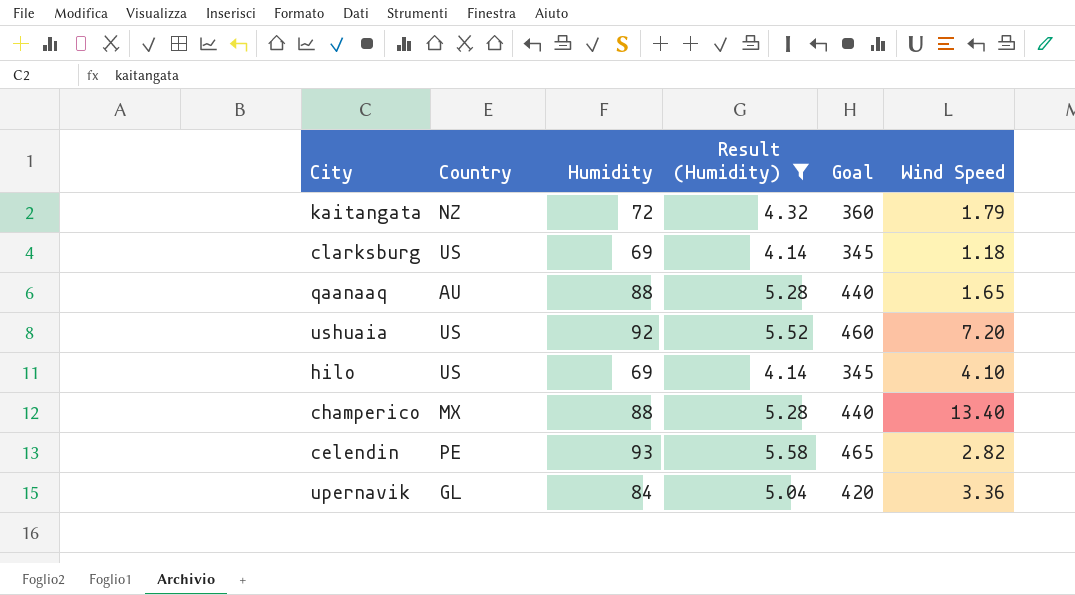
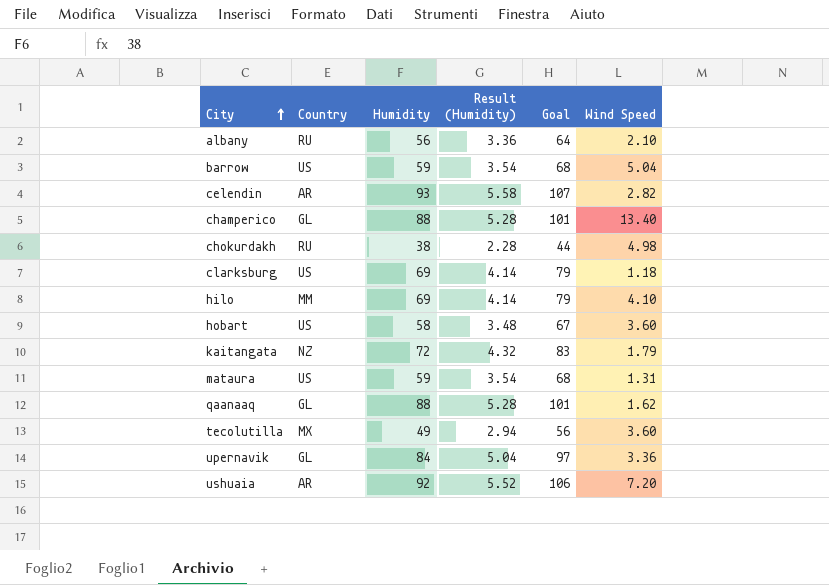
filter: Result (Humidity) >= 4.14 -> none
row order: none -> City ascending
column Goal | formula: [Humidity] * 5 -> [Humidity] * 1.15
celendin | Country: PE -> AR
champerico | Country: MX -> GL
hilo | Country: US -> MM
qaanaaq | Country: AU -> GL
qaanaaq | Wind Speed: 1.65 -> 1.62
ushuaia | Country: US -> AR

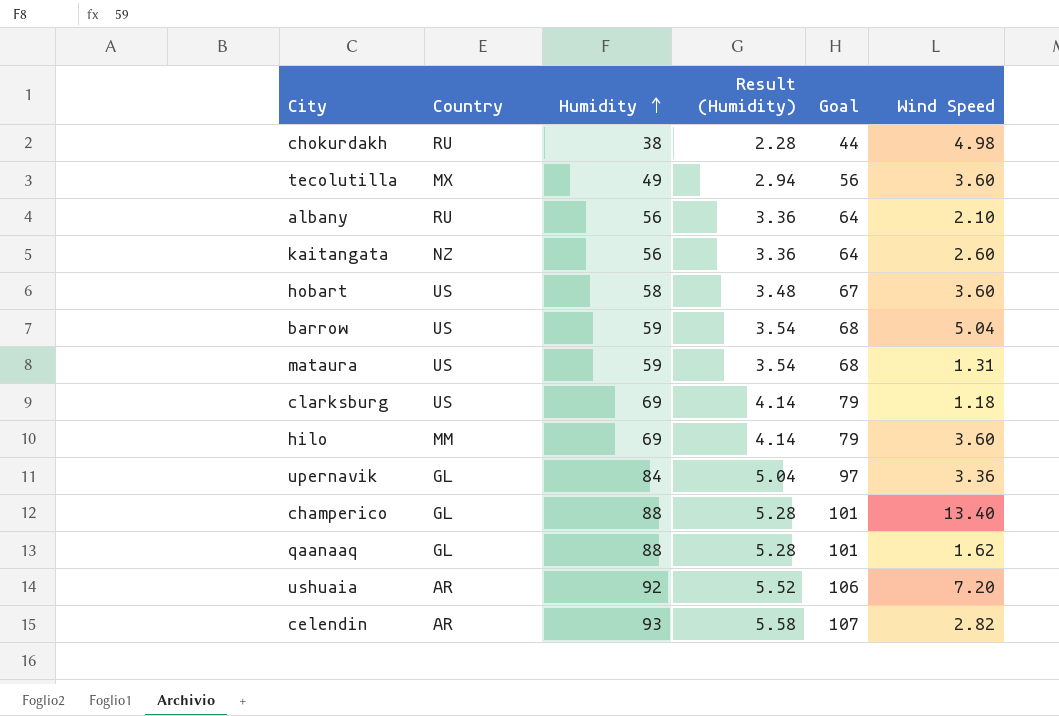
row order: City ascending -> Humidity ascending
kaitangata | Humidity: 72 -> 56
kaitangata | Result (Humidity): 4.32 -> 3.36
kaitangata | Goal: 83 -> 64
kaitangata | Wind Speed: 1.79 -> 2.60
hilo | Wind Speed: 4.10 -> 3.60

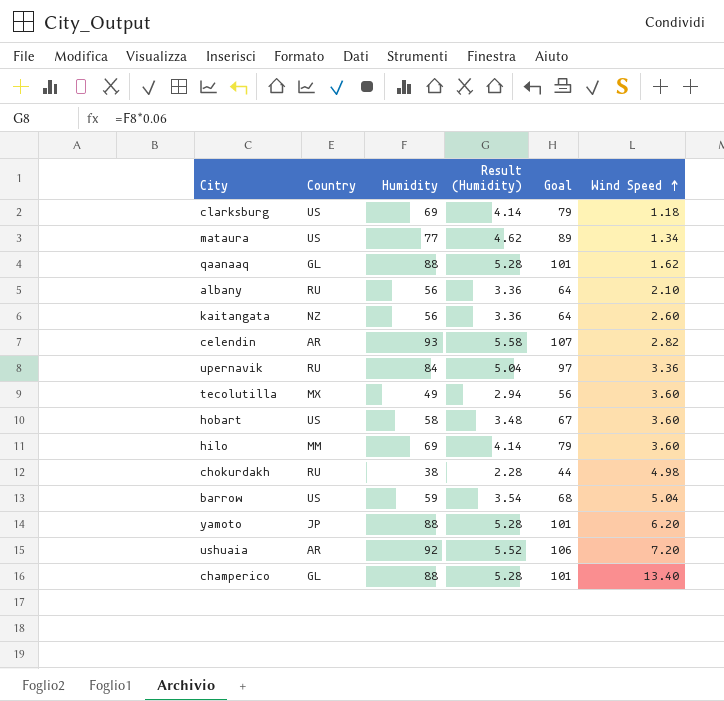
row order: Humidity ascending -> Wind Speed ascending
mataura | Humidity: 59 -> 77
mataura | Result (Humidity): 3.54 -> 4.62
mataura | Goal: 68 -> 89
mataura | Wind Speed: 1.31 -> 1.34
upernavik | Country: GL -> RU
row yamoto: none -> JP | 88 | 5.28 | 101 | 6.20

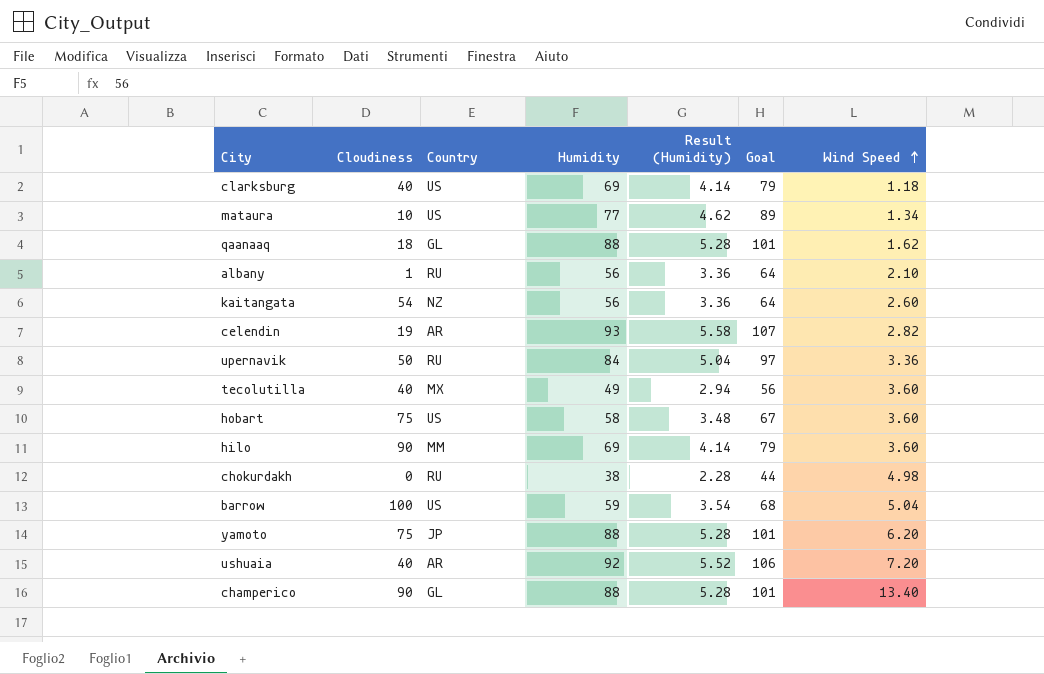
column Cloudiness | position: none -> 2

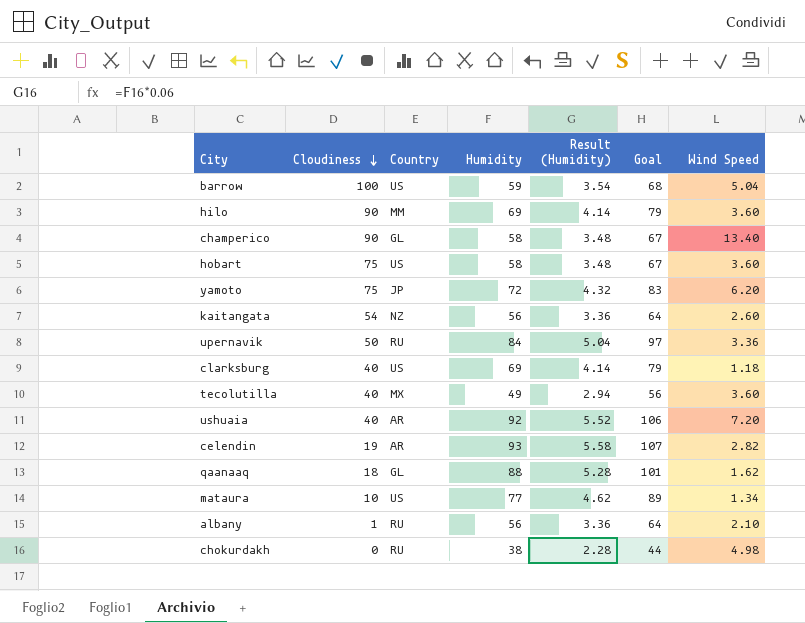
row order: Wind Speed ascending -> Cloudiness descending
champerico | Humidity: 88 -> 58
champerico | Result (Humidity): 5.28 -> 3.48
champerico | Goal: 101 -> 67
yamoto | Humidity: 88 -> 72
yamoto | Result (Humidity): 5.28 -> 4.32
yamoto | Goal: 101 -> 83

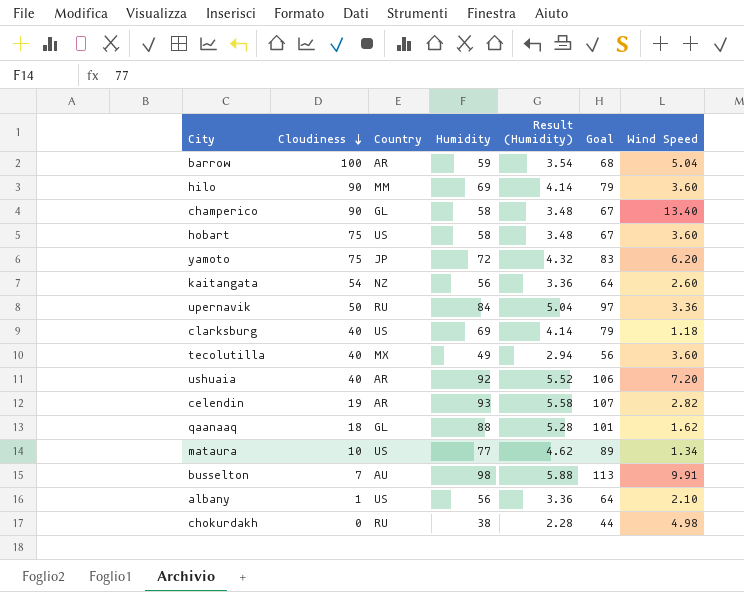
barrow | Country: US -> AR
row busselton: none -> 7 | AU | 98 | 5.88 | 113 | 9.91
albany | Country: RU -> US

